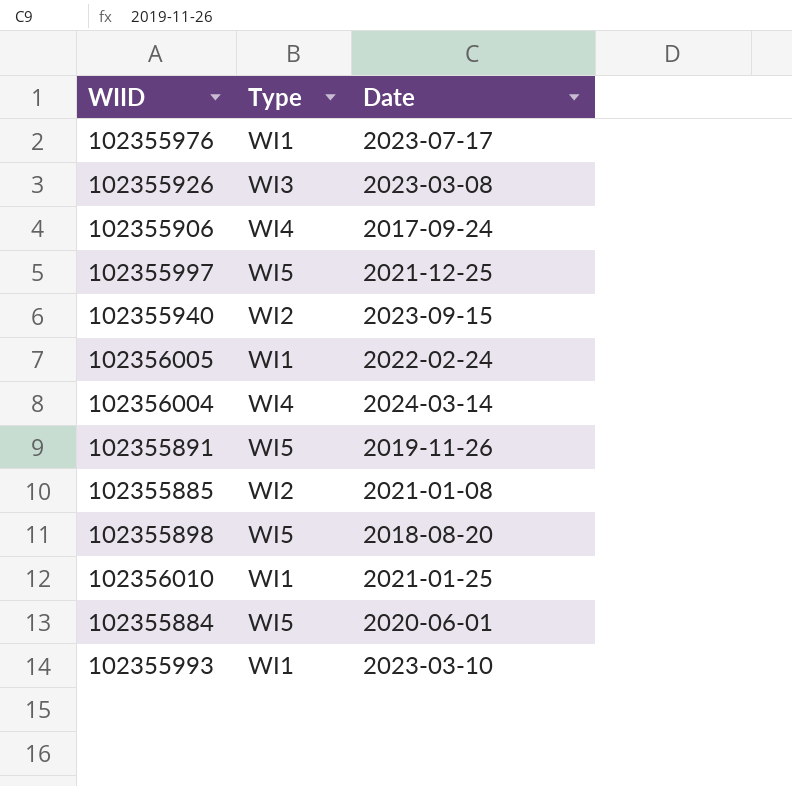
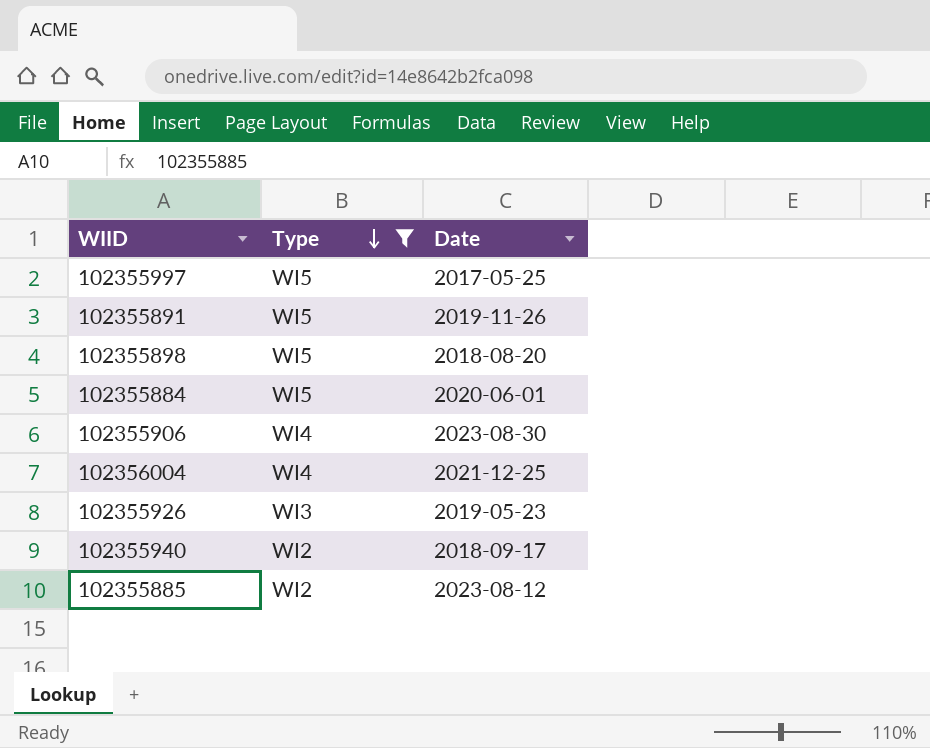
filter: none -> Type != WI1
row order: none -> Type descending
102355997 | Date: 2021-12-25 -> 2017-05-25
102355906 | Date: 2017-09-24 -> 2023-08-30
102356004 | Date: 2024-03-14 -> 2021-12-25
102355926 | Date: 2023-03-08 -> 2019-05-23
102355940 | Date: 2023-09-15 -> 2018-09-17
102355885 | Date: 2021-01-08 -> 2023-08-12

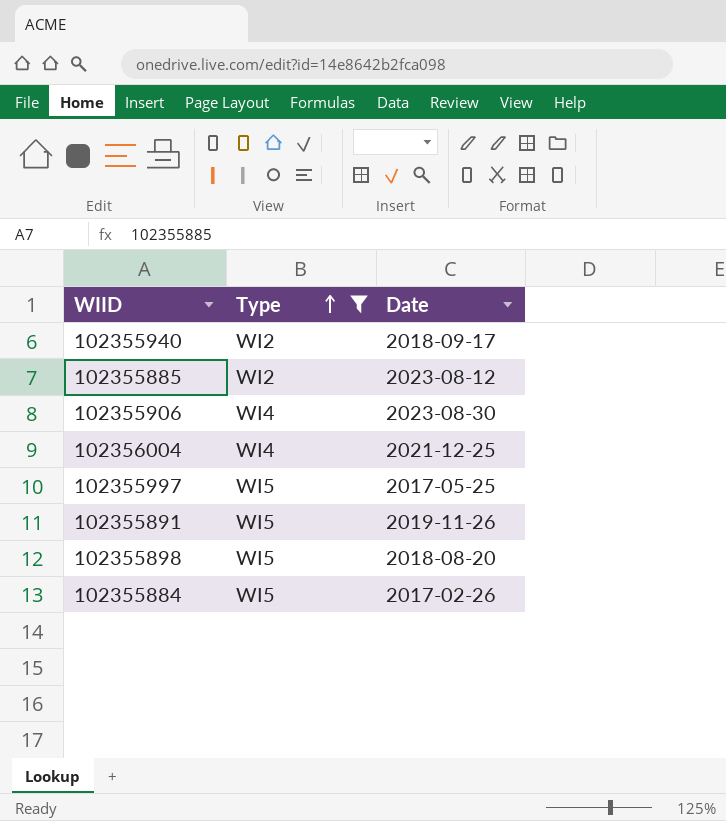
row order: Type descending -> Type ascending
row 102355926: WI3 | 2019-05-23 -> none
102355884 | Date: 2020-06-01 -> 2017-02-26

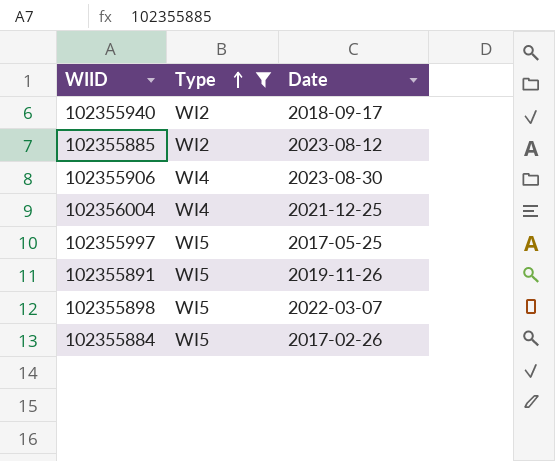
102355898 | Date: 2018-08-20 -> 2022-03-07

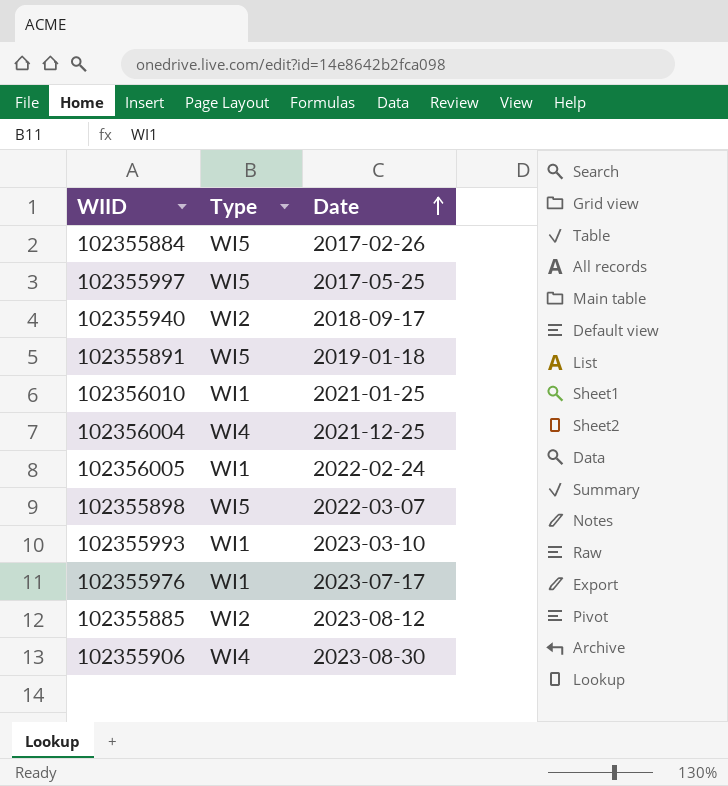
filter: Type != WI1 -> none
row order: Type ascending -> Date ascending
102355891 | Date: 2019-11-26 -> 2019-01-18

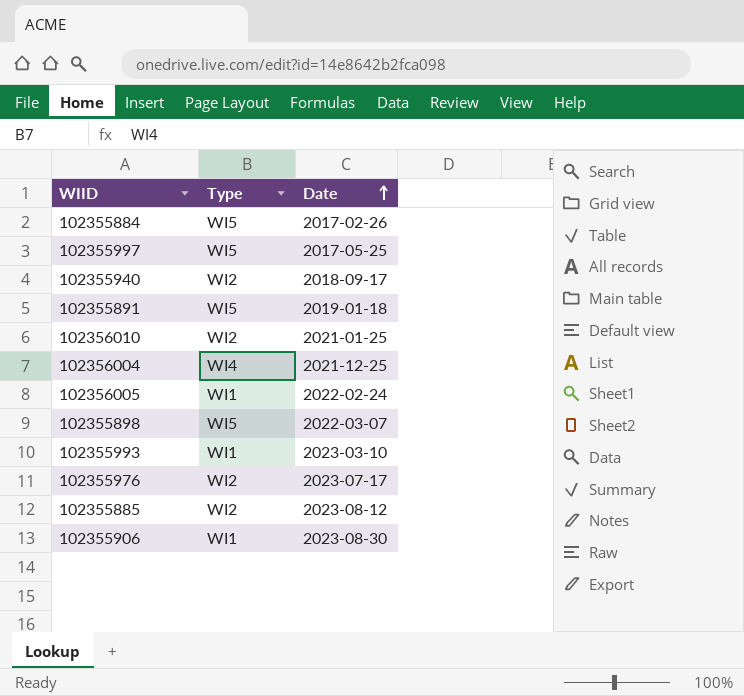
102356010 | Type: WI1 -> WI2
102355976 | Type: WI1 -> WI2
102355906 | Type: WI4 -> WI1

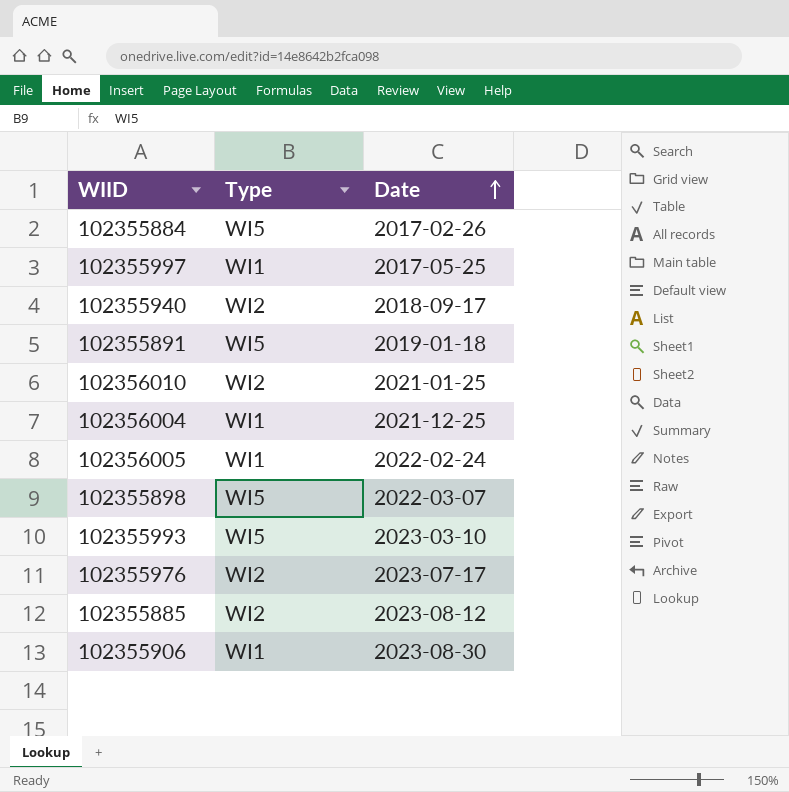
102355997 | Type: WI5 -> WI1
102356004 | Type: WI4 -> WI1
102355993 | Type: WI1 -> WI5

